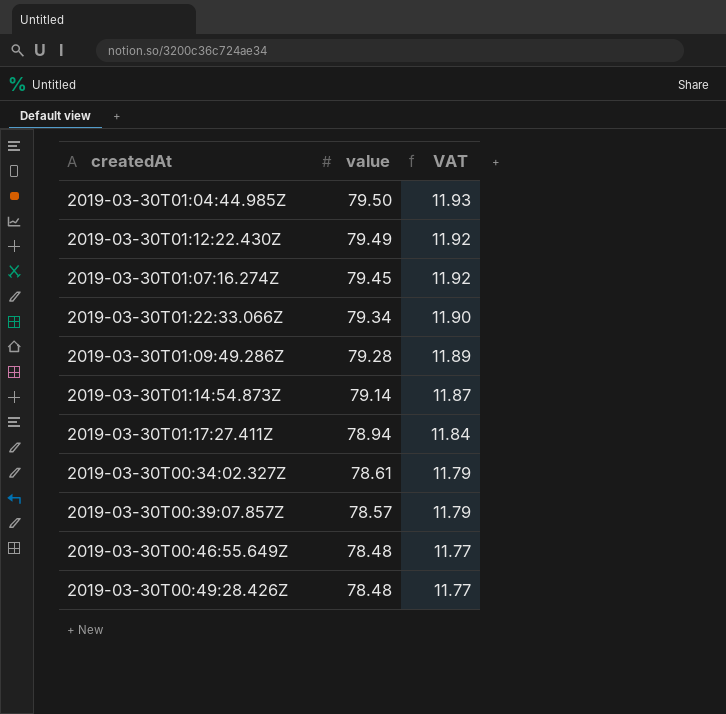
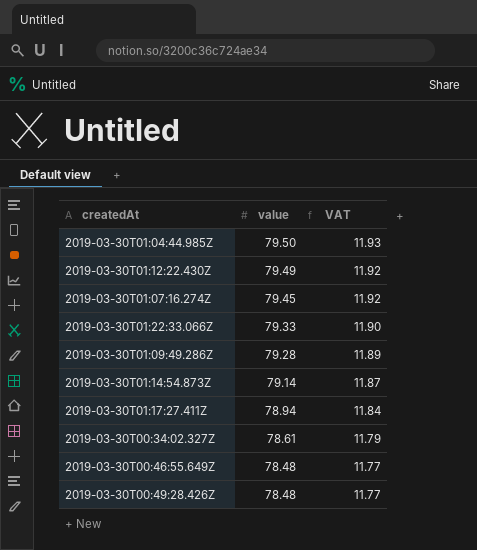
row 2019-03-30T00:39:07.857Z: 78.57 | 11.79 -> none
2019-03-30T01:22:33.066Z | value: 79.34 -> 79.33

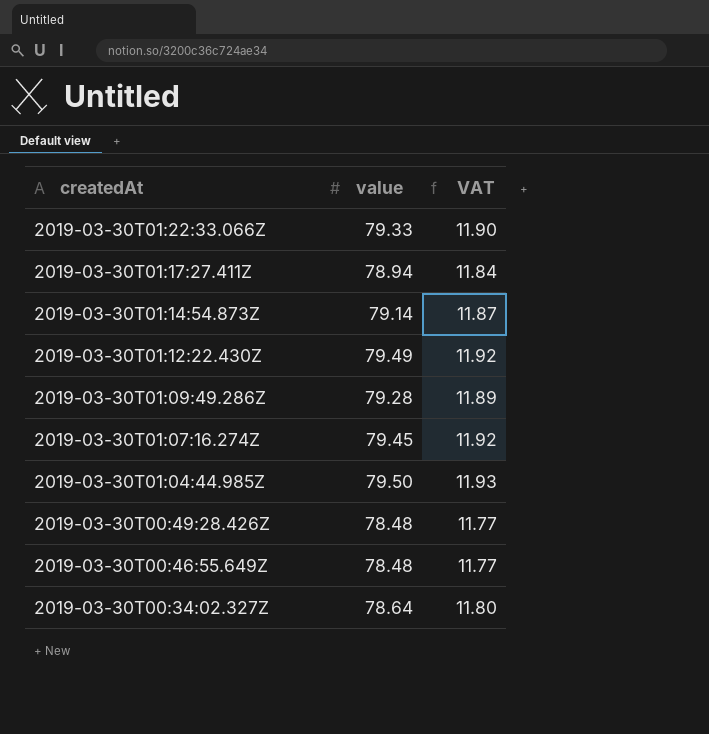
row order: value descending -> createdAt descending
2019-03-30T00:34:02.327Z | value: 78.61 -> 78.64
2019-03-30T00:34:02.327Z | VAT: 11.79 -> 11.80

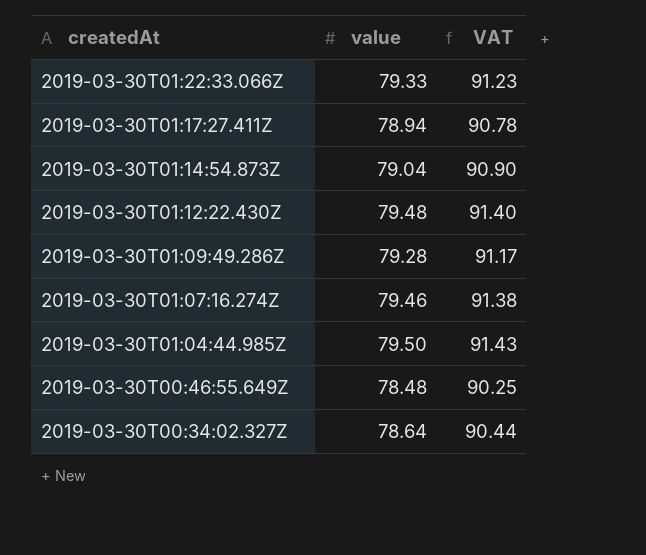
column VAT | formula: [value] * 0.15 -> [value] * 1.15
row 2019-03-30T00:49:28.426Z: 78.48 | 11.77 -> none
2019-03-30T01:14:54.873Z | value: 79.14 -> 79.04
2019-03-30T01:12:22.430Z | value: 79.49 -> 79.48
2019-03-30T01:07:16.274Z | value: 79.45 -> 79.46

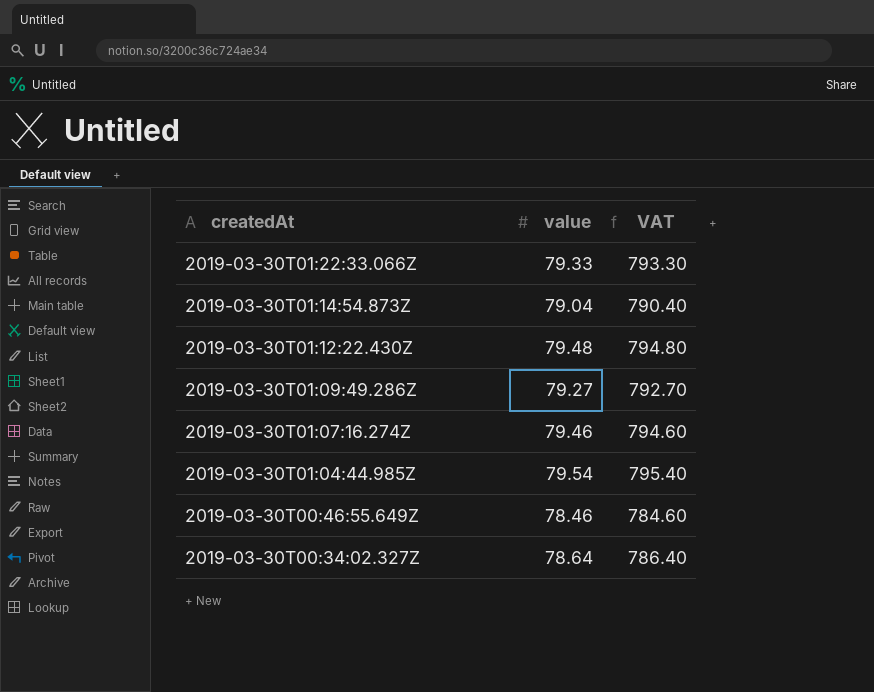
column VAT | formula: [value] * 1.15 -> [value] * 10
row 2019-03-30T01:17:27.411Z: 78.94 | 90.78 -> none
2019-03-30T01:09:49.286Z | value: 79.28 -> 79.27
2019-03-30T01:04:44.985Z | value: 79.50 -> 79.54
2019-03-30T00:46:55.649Z | value: 78.48 -> 78.46

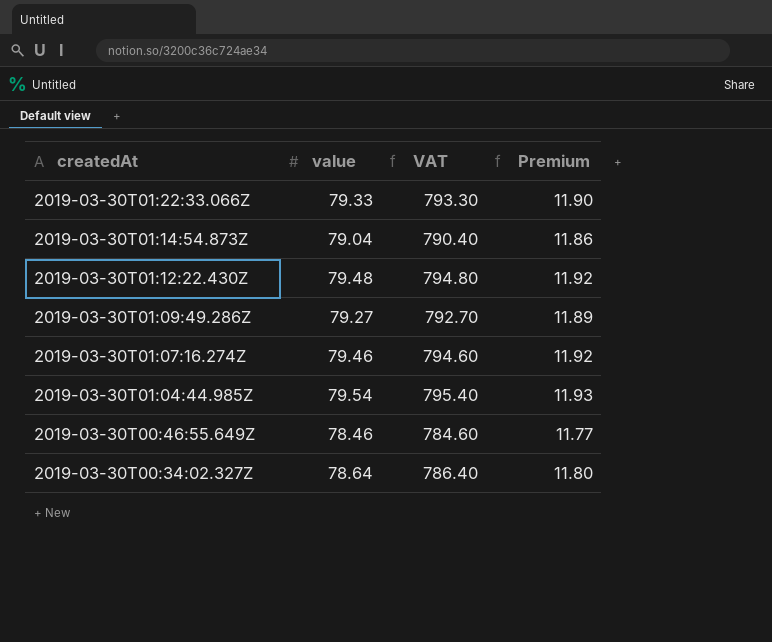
column Premium | formula: none -> [value] * 0.15

